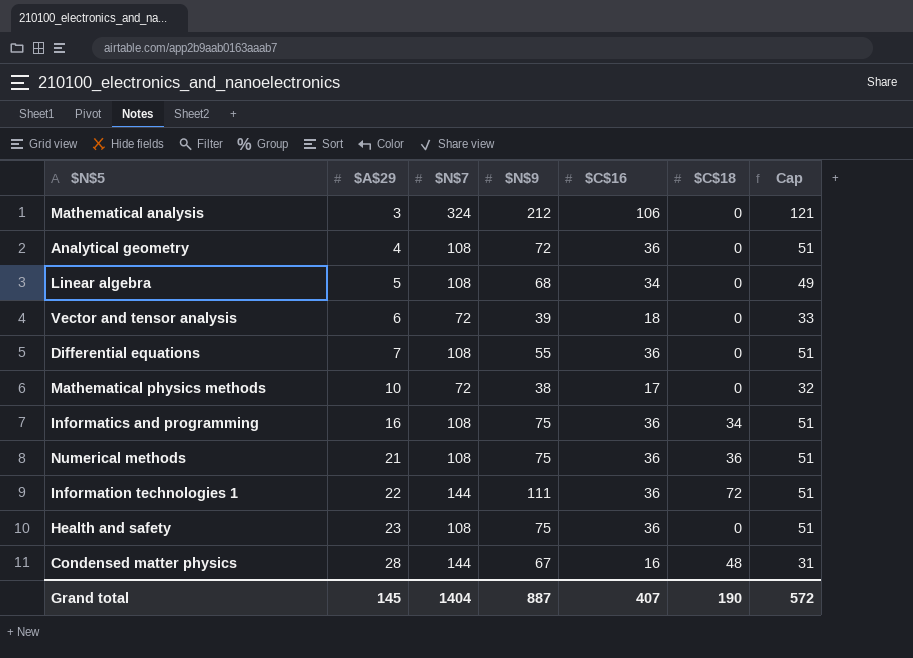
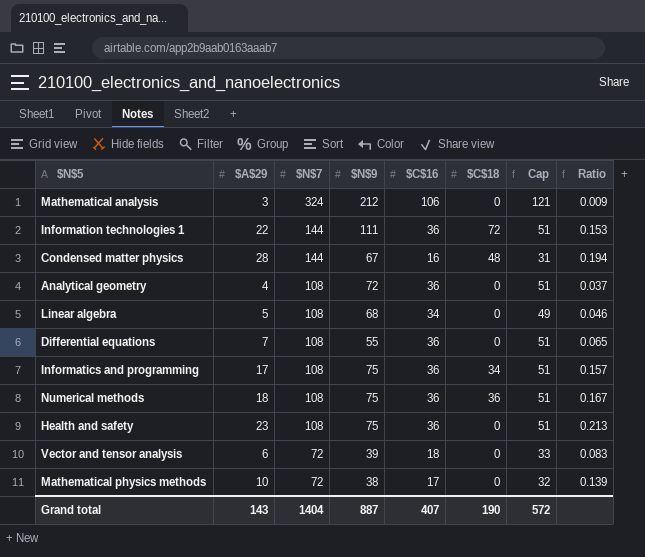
row order: $A$29 ascending -> $N$7 descending
column Ratio | formula: none -> [$A$29] / [$N$7]
Informatics and programming | $A$29: 16 -> 17
Numerical methods | $A$29: 21 -> 18
Grand total | $A$29: 145 -> 143

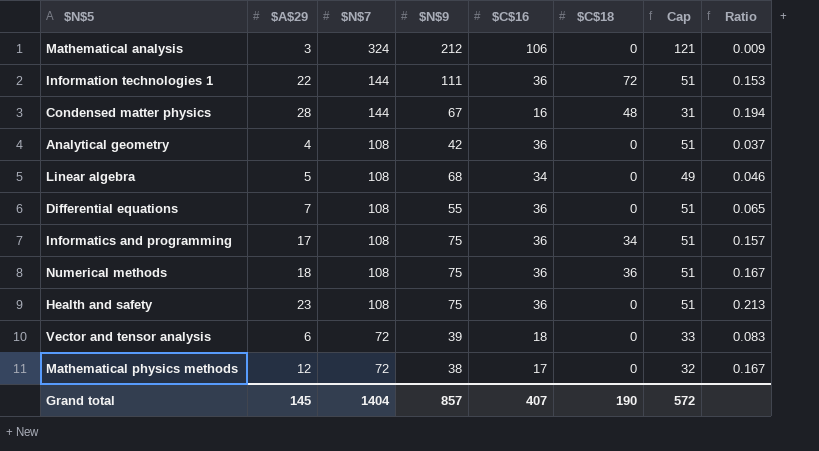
Analytical geometry | $N$9: 72 -> 42
Mathematical physics methods | $A$29: 10 -> 12
Mathematical physics methods | Ratio: 0.139 -> 0.167
Grand total | $A$29: 143 -> 145
Grand total | $N$9: 887 -> 857

